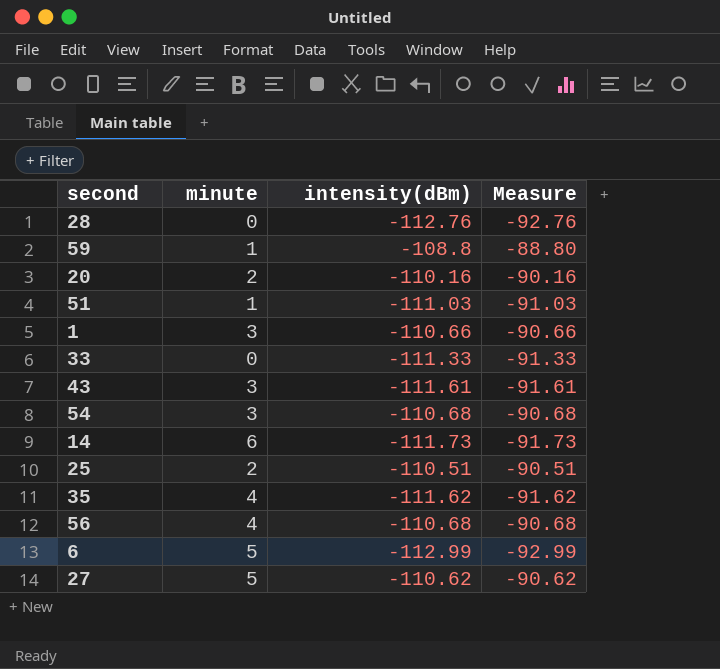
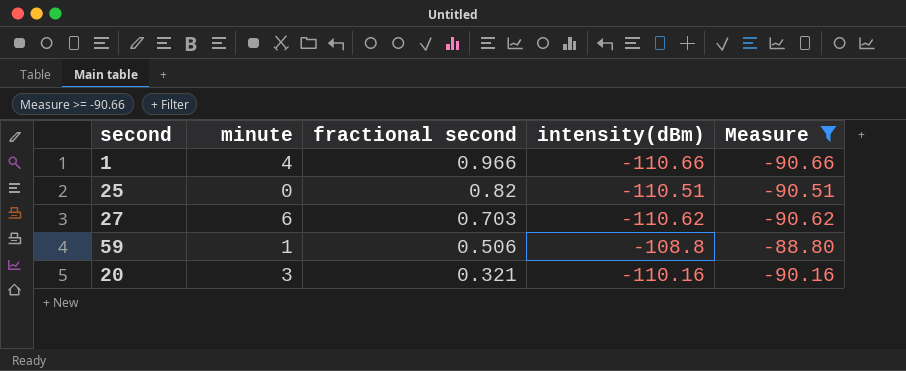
filter: none -> Measure >= -90.66
row order: none -> fractional second descending
column fractional second | position: none -> 3
1 | minute: 3 -> 4
25 | minute: 2 -> 0
27 | minute: 5 -> 6
20 | minute: 2 -> 3

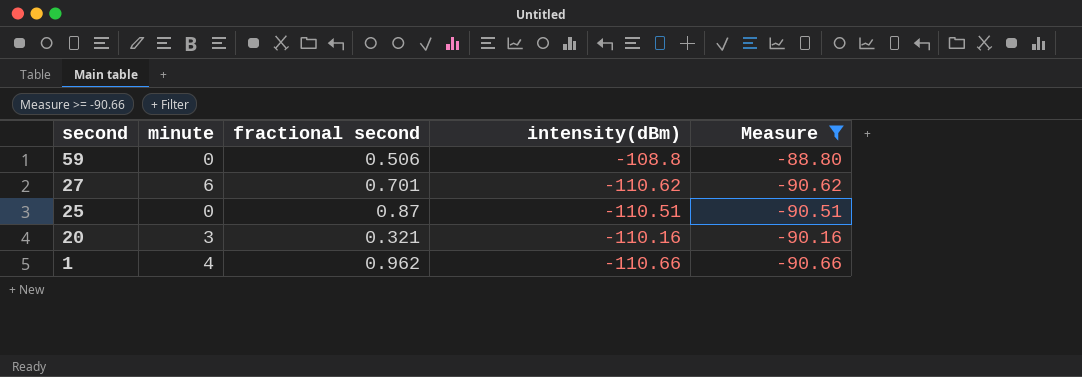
row order: fractional second descending -> second descending
59 | minute: 1 -> 0
27 | fractional second: 0.703 -> 0.701
25 | fractional second: 0.82 -> 0.87
1 | fractional second: 0.966 -> 0.962

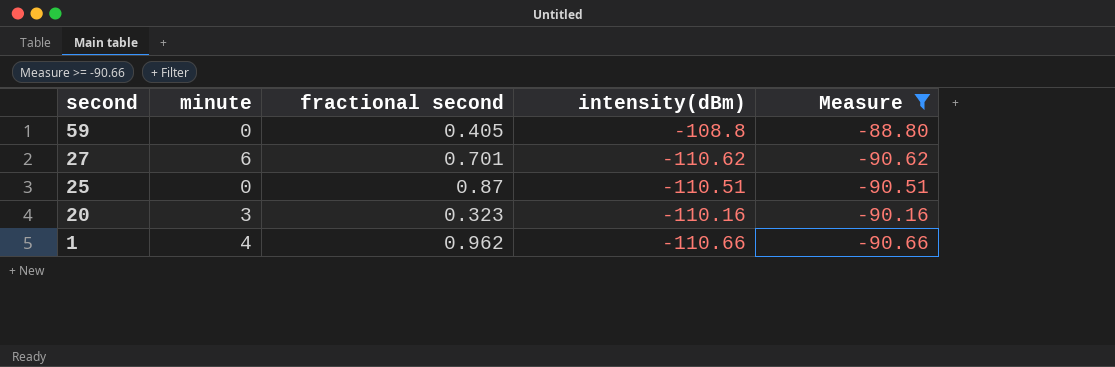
59 | fractional second: 0.506 -> 0.405
20 | fractional second: 0.321 -> 0.323

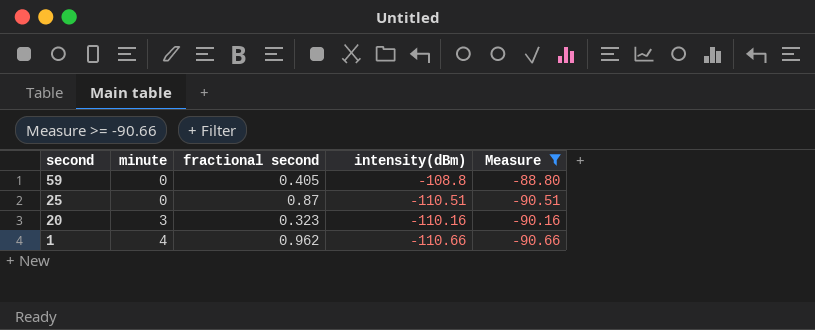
row 27: 6 | 0.701 | -110.62 | -90.62 -> none

